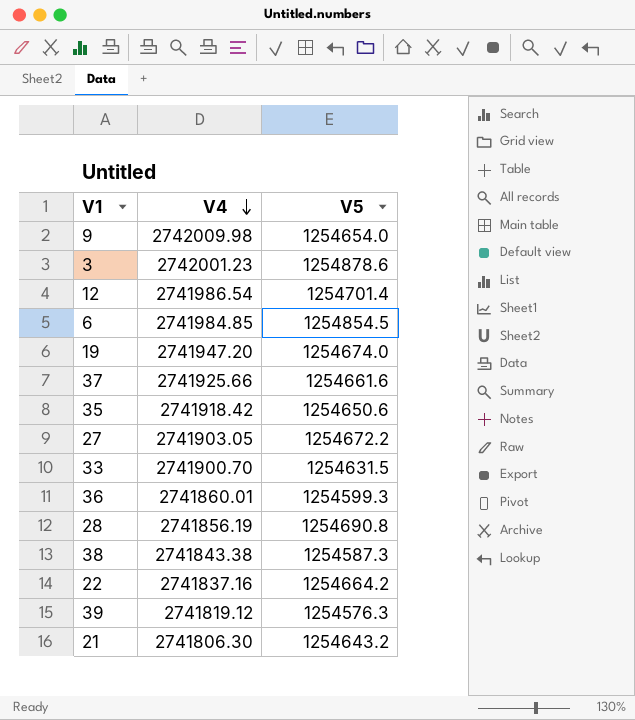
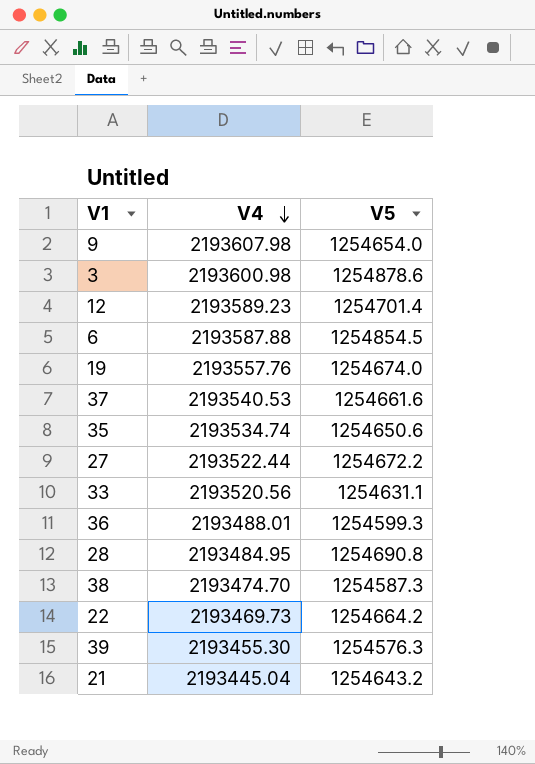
9 | V4: 2742009.98 -> 2193607.98
3 | V4: 2742001.23 -> 2193600.98
12 | V4: 2741986.54 -> 2193589.23
6 | V4: 2741984.85 -> 2193587.88
19 | V4: 2741947.20 -> 2193557.76
37 | V4: 2741925.66 -> 2193540.53
35 | V4: 2741918.42 -> 2193534.74
27 | V4: 2741903.05 -> 2193522.44
33 | V4: 2741900.70 -> 2193520.56
33 | V5: 1254631.5 -> 1254631.1
36 | V4: 2741860.01 -> 2193488.01
28 | V4: 2741856.19 -> 2193484.95
38 | V4: 2741843.38 -> 2193474.70
22 | V4: 2741837.16 -> 2193469.73
39 | V4: 2741819.12 -> 2193455.30
21 | V4: 2741806.30 -> 2193445.04

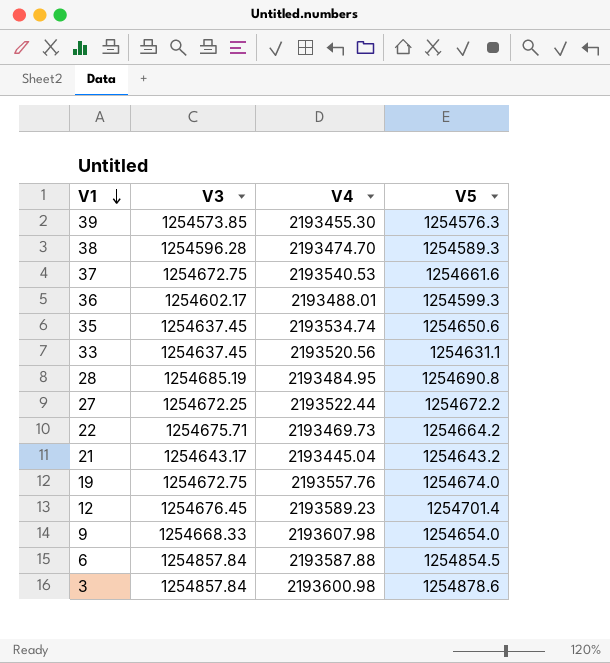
row order: V4 descending -> V1 descending
column V3 | position: none -> 2
38 | V5: 1254587.3 -> 1254589.3

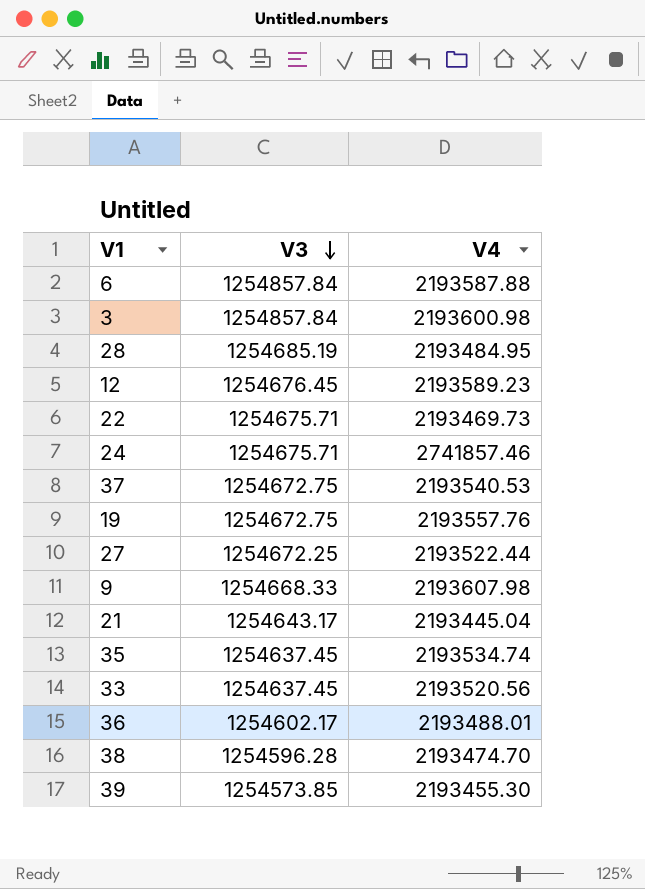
row order: V1 descending -> V3 descending
column V5 | position: 4 -> none
row 24: none -> 1254675.71 | 2741857.46

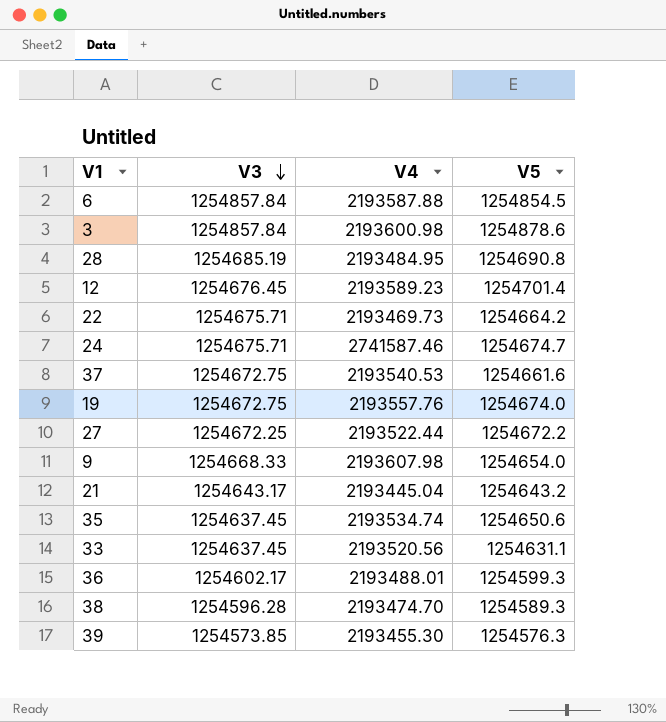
column V5 | position: none -> 4
24 | V4: 2741857.46 -> 2741587.46

